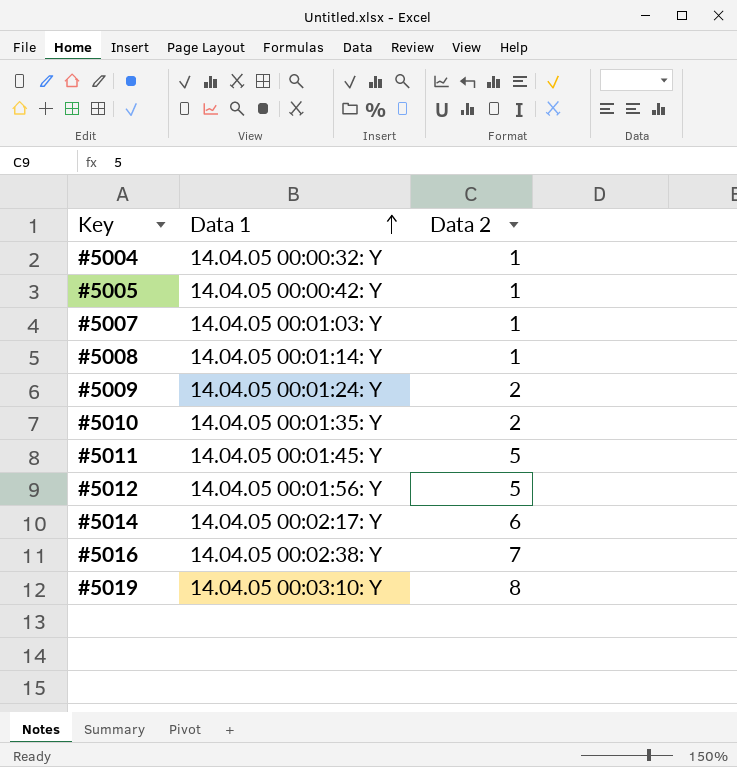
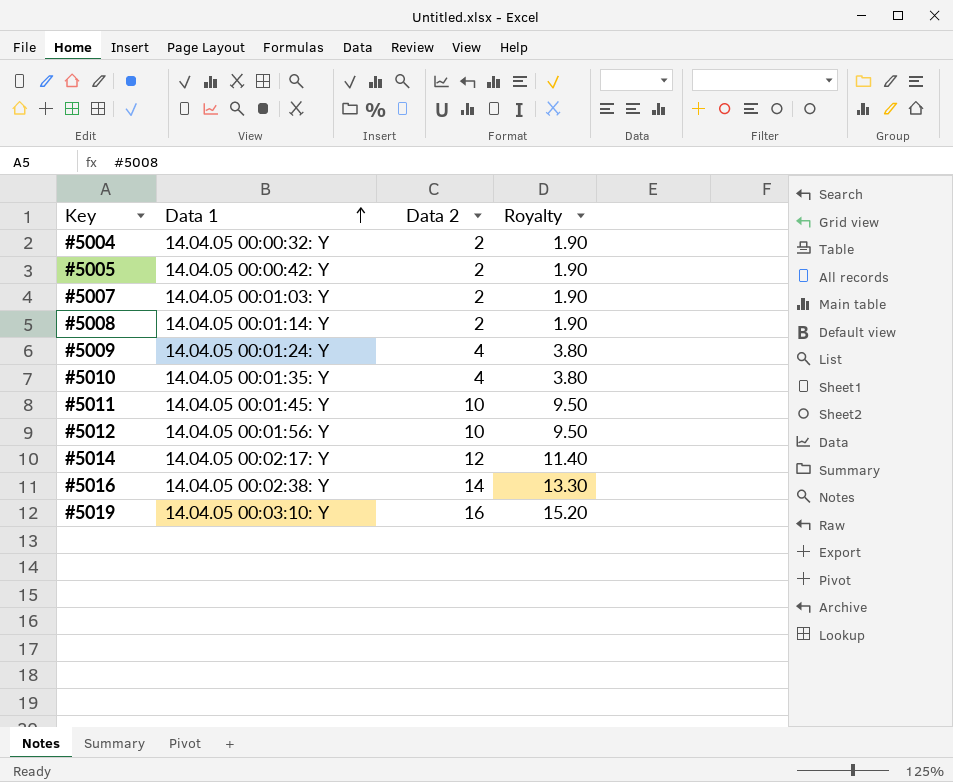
column Royalty | formula: none -> [Data 2] * 0.95
#5004 | Data 2: 1 -> 2
#5005 | Data 2: 1 -> 2
#5007 | Data 2: 1 -> 2
#5008 | Data 2: 1 -> 2
#5009 | Data 2: 2 -> 4
#5010 | Data 2: 2 -> 4
#5011 | Data 2: 5 -> 10
#5012 | Data 2: 5 -> 10
#5014 | Data 2: 6 -> 12
#5016 | Data 2: 7 -> 14
#5019 | Data 2: 8 -> 16

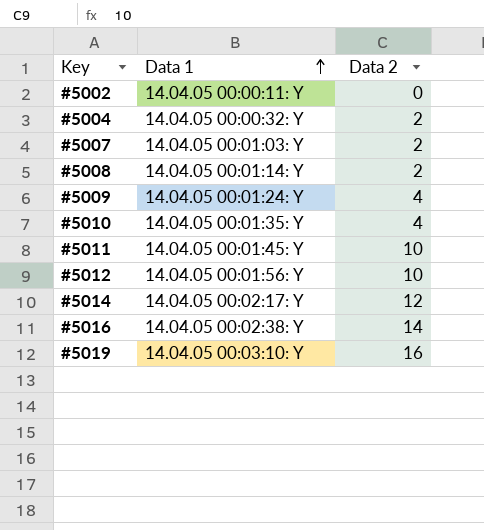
column Royalty | formula: [Data 2] * 0.95 -> none
row #5005: 14.04.05 00:00:42: Y | 2 | 1.90 -> none
row #5002: none -> 14.04.05 00:00:11: Y | 0

